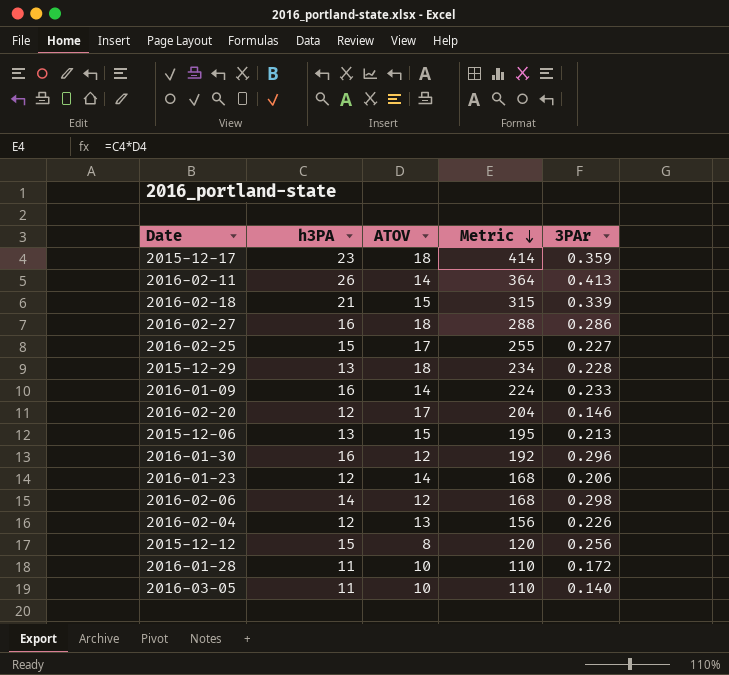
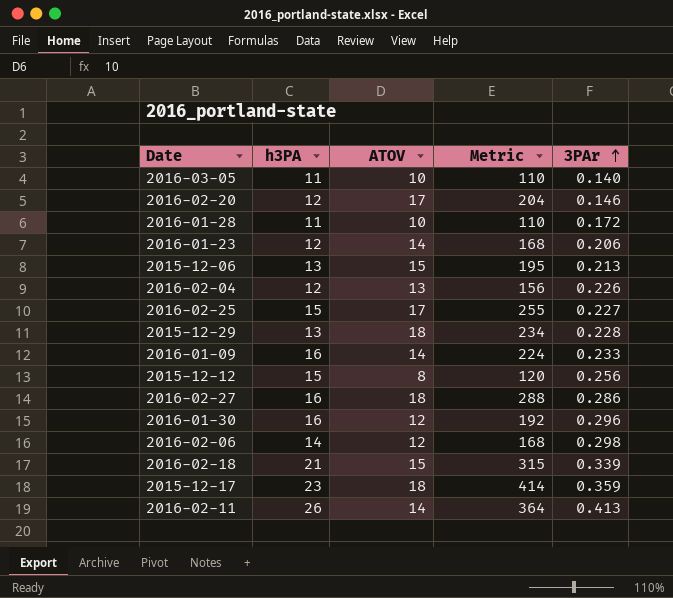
row order: Metric descending -> 3PAr ascending

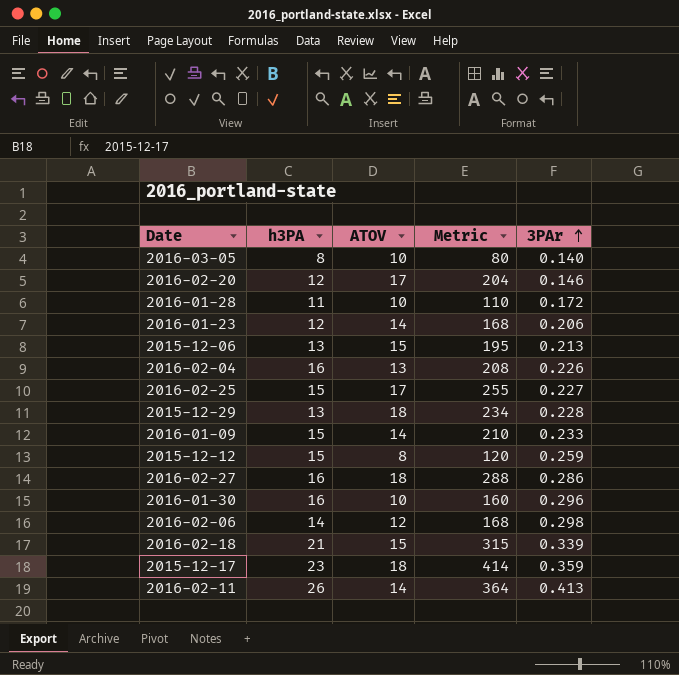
2016-03-05 | h3PA: 11 -> 8
2016-03-05 | Metric: 110 -> 80
2016-02-04 | h3PA: 12 -> 16
2016-02-04 | Metric: 156 -> 208
2016-01-09 | h3PA: 16 -> 15
2016-01-09 | Metric: 224 -> 210
2015-12-12 | 3PAr: 0.256 -> 0.259
2016-01-30 | ATOV: 12 -> 10
2016-01-30 | Metric: 192 -> 160

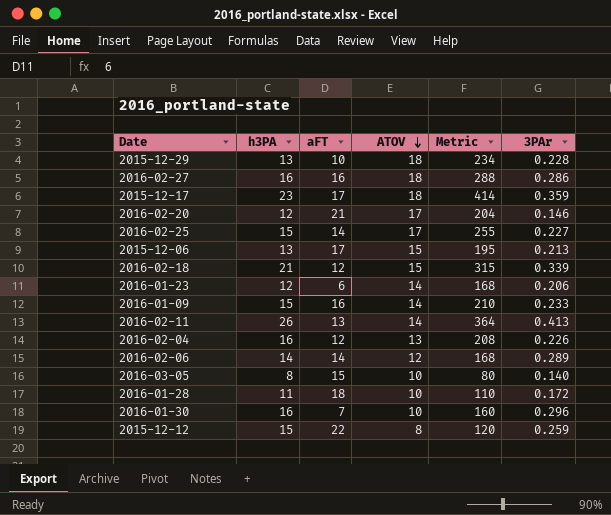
row order: 3PAr ascending -> ATOV descending
column aFT | position: none -> 3
2016-02-06 | 3PAr: 0.298 -> 0.289

